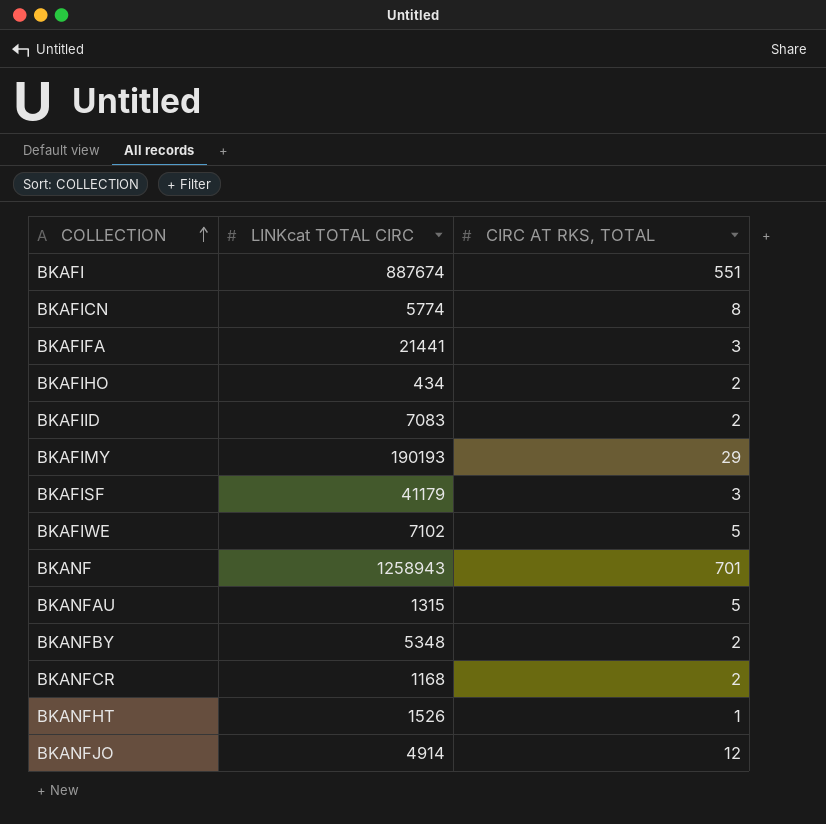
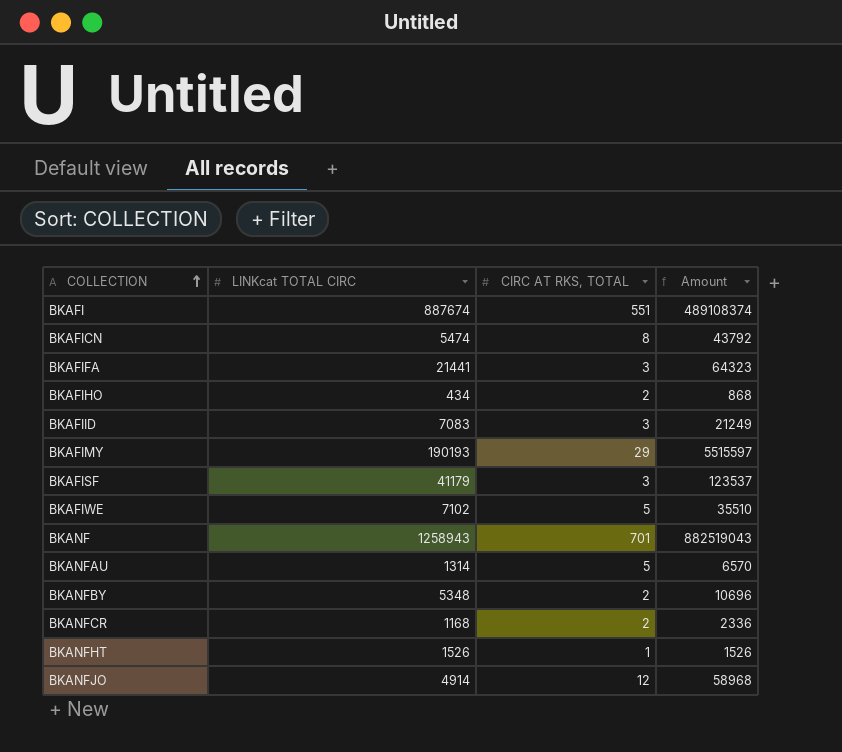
column Amount | formula: none -> [LINKcat TOTAL CIRC] * [CIRC AT RKS, TOTAL]
BKAFICN | LINKcat TOTAL CIRC: 5774 -> 5474
BKAFIID | CIRC AT RKS, TOTAL: 2 -> 3
BKANFAU | LINKcat TOTAL CIRC: 1315 -> 1314

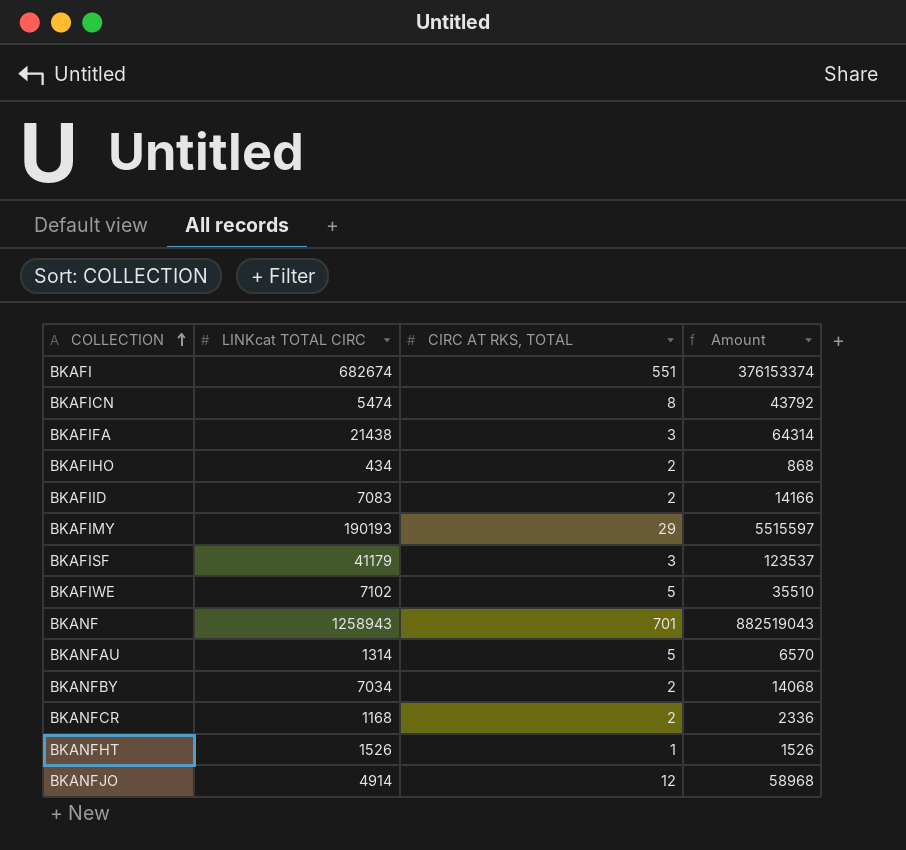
BKAFI | LINKcat TOTAL CIRC: 887674 -> 682674
BKAFI | Amount: 489108374 -> 376153374
BKAFIFA | LINKcat TOTAL CIRC: 21441 -> 21438
BKAFIFA | Amount: 64323 -> 64314
BKAFIID | CIRC AT RKS, TOTAL: 3 -> 2
BKAFIID | Amount: 21249 -> 14166
BKANFBY | LINKcat TOTAL CIRC: 5348 -> 7034
BKANFBY | Amount: 10696 -> 14068

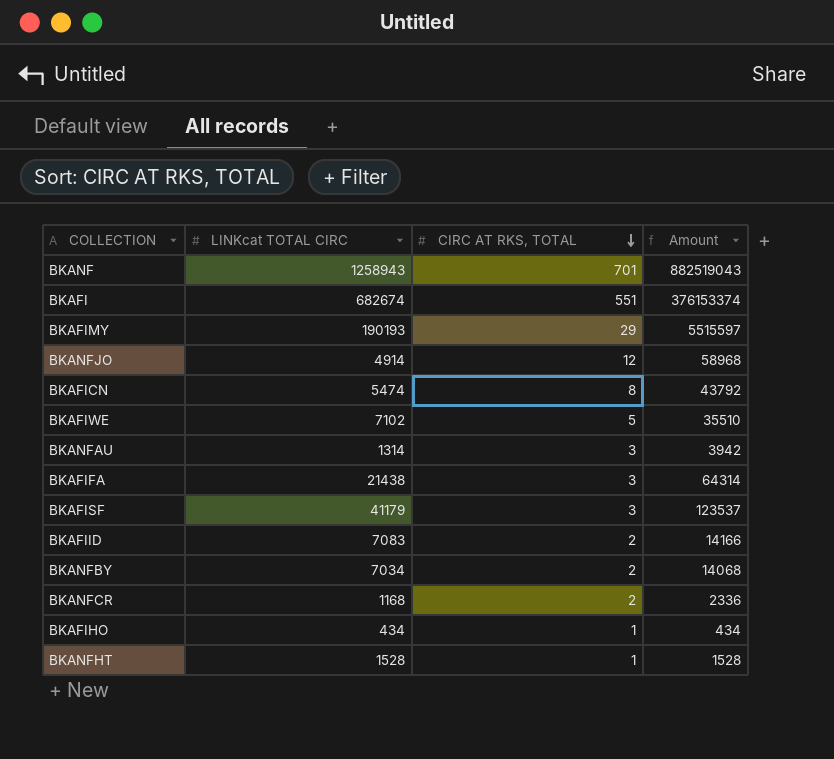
row order: COLLECTION ascending -> CIRC AT RKS, TOTAL descending
BKANFAU | CIRC AT RKS, TOTAL: 5 -> 3
BKANFAU | Amount: 6570 -> 3942
BKAFIHO | CIRC AT RKS, TOTAL: 2 -> 1
BKAFIHO | Amount: 868 -> 434
BKANFHT | LINKcat TOTAL CIRC: 1526 -> 1528
BKANFHT | Amount: 1526 -> 1528

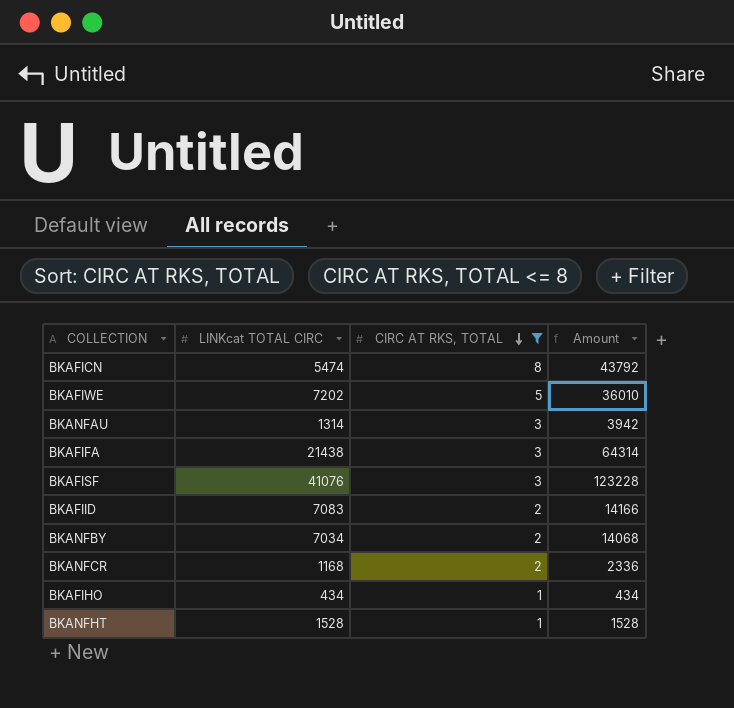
filter: none -> CIRC AT RKS, TOTAL <= 8
BKAFIWE | LINKcat TOTAL CIRC: 7102 -> 7202
BKAFIWE | Amount: 35510 -> 36010
BKAFISF | LINKcat TOTAL CIRC: 41179 -> 41076
BKAFISF | Amount: 123537 -> 123228

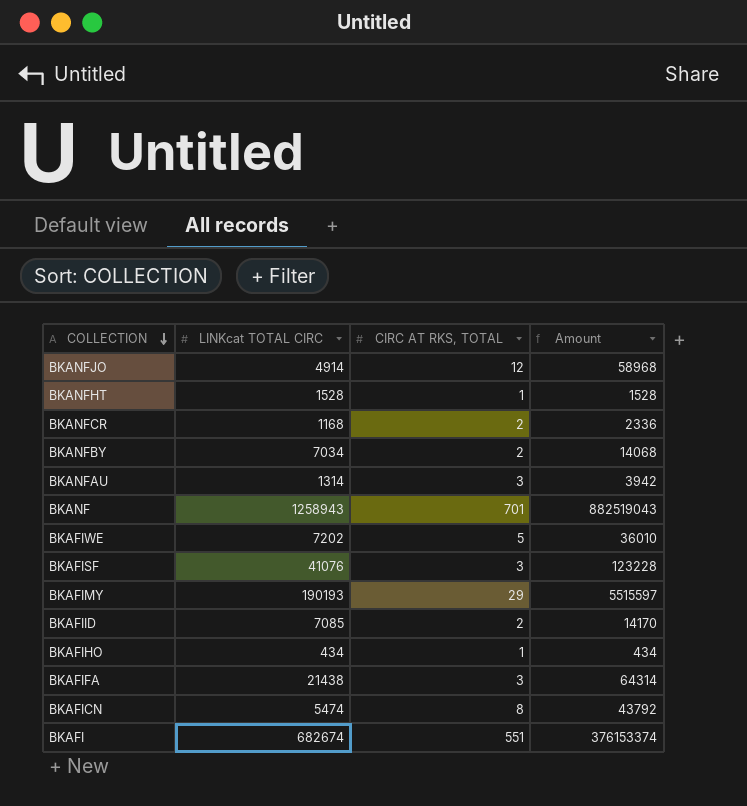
filter: CIRC AT RKS, TOTAL <= 8 -> none
row order: CIRC AT RKS, TOTAL descending -> COLLECTION descending
BKAFIID | LINKcat TOTAL CIRC: 7083 -> 7085
BKAFIID | Amount: 14166 -> 14170

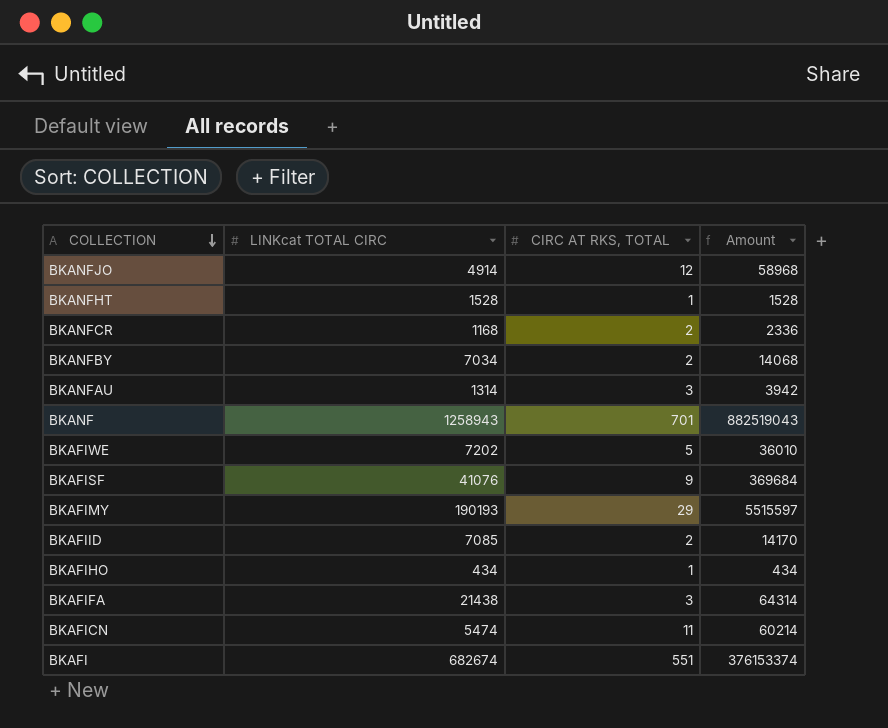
BKAFISF | CIRC AT RKS, TOTAL: 3 -> 9
BKAFISF | Amount: 123228 -> 369684
BKAFICN | CIRC AT RKS, TOTAL: 8 -> 11
BKAFICN | Amount: 43792 -> 60214

